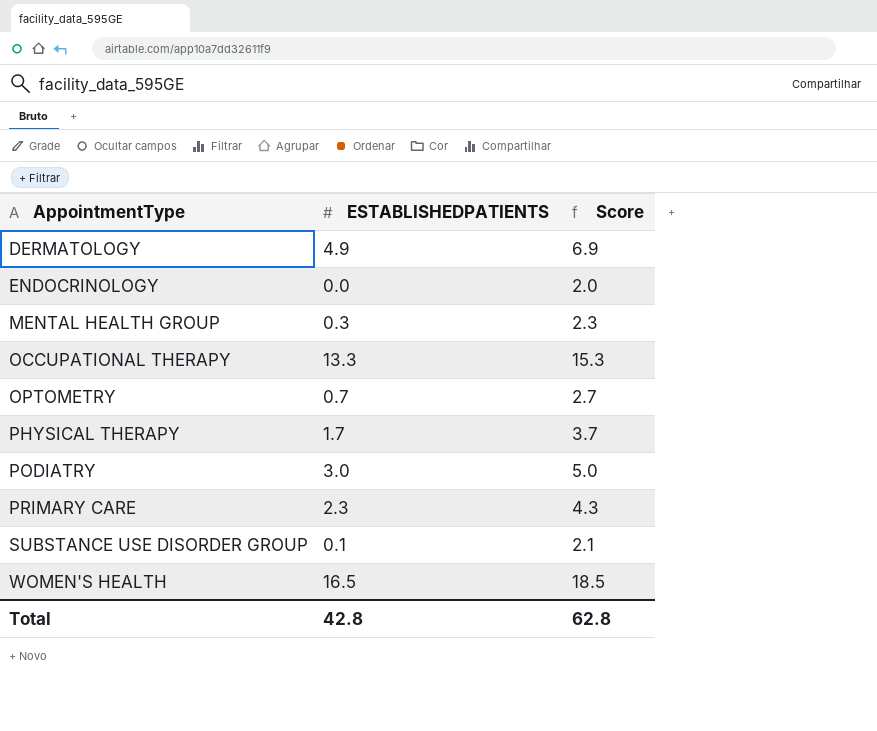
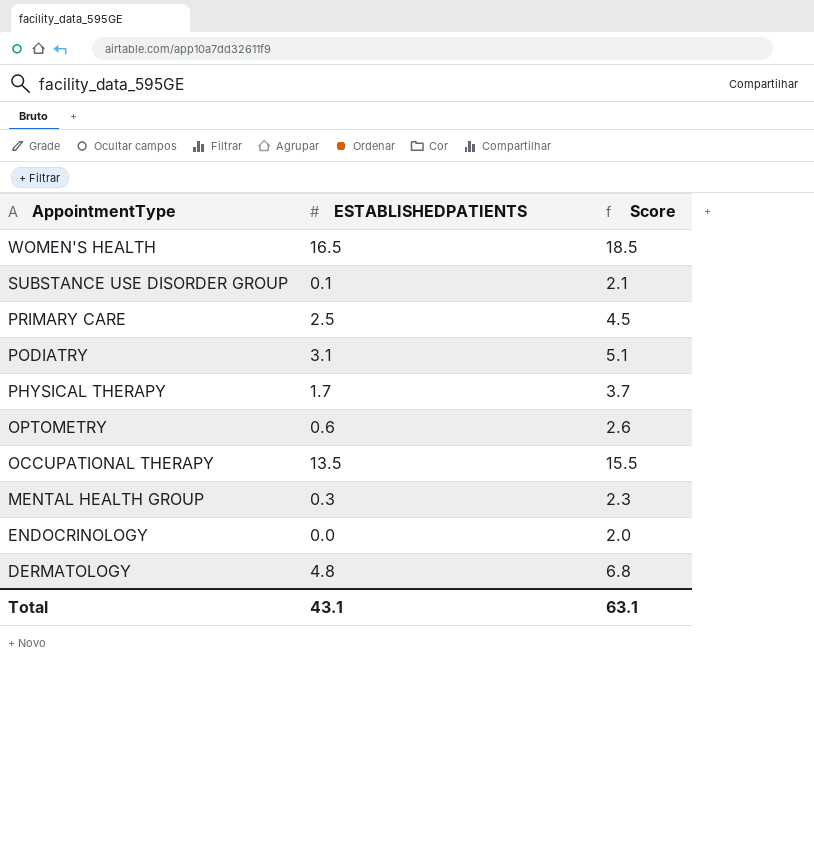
row order: AppointmentType ascending -> AppointmentType descending
PRIMARY CARE | ESTABLISHEDPATIENTS: 2.3 -> 2.5
PRIMARY CARE | Score: 4.3 -> 4.5
PODIATRY | ESTABLISHEDPATIENTS: 3.0 -> 3.1
PODIATRY | Score: 5.0 -> 5.1
OPTOMETRY | ESTABLISHEDPATIENTS: 0.7 -> 0.6
OPTOMETRY | Score: 2.7 -> 2.6
OCCUPATIONAL THERAPY | ESTABLISHEDPATIENTS: 13.3 -> 13.5
OCCUPATIONAL THERAPY | Score: 15.3 -> 15.5
DERMATOLOGY | ESTABLISHEDPATIENTS: 4.9 -> 4.8
DERMATOLOGY | Score: 6.9 -> 6.8
Total | ESTABLISHEDPATIENTS: 42.8 -> 43.1
Total | Score: 62.8 -> 63.1

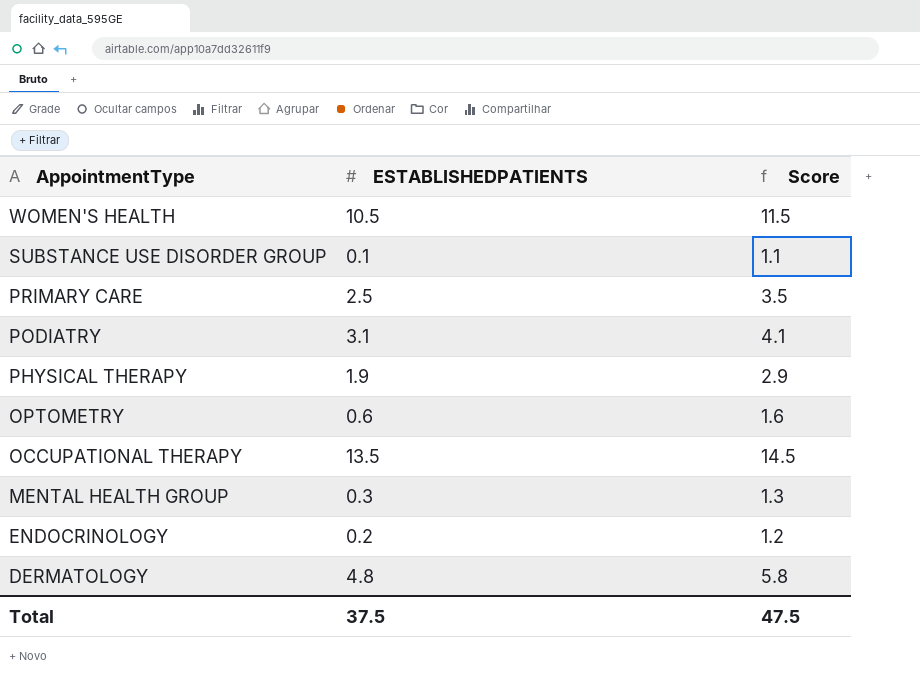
column Score | formula: [ESTABLISHEDPATIENTS] + 2 -> [ESTABLISHEDPATIENTS] + 1
WOMEN'S HEALTH | ESTABLISHEDPATIENTS: 16.5 -> 10.5
PHYSICAL THERAPY | ESTABLISHEDPATIENTS: 1.7 -> 1.9
ENDOCRINOLOGY | ESTABLISHEDPATIENTS: 0.0 -> 0.2
Total | ESTABLISHEDPATIENTS: 43.1 -> 37.5
Total | Score: 63.1 -> 47.5

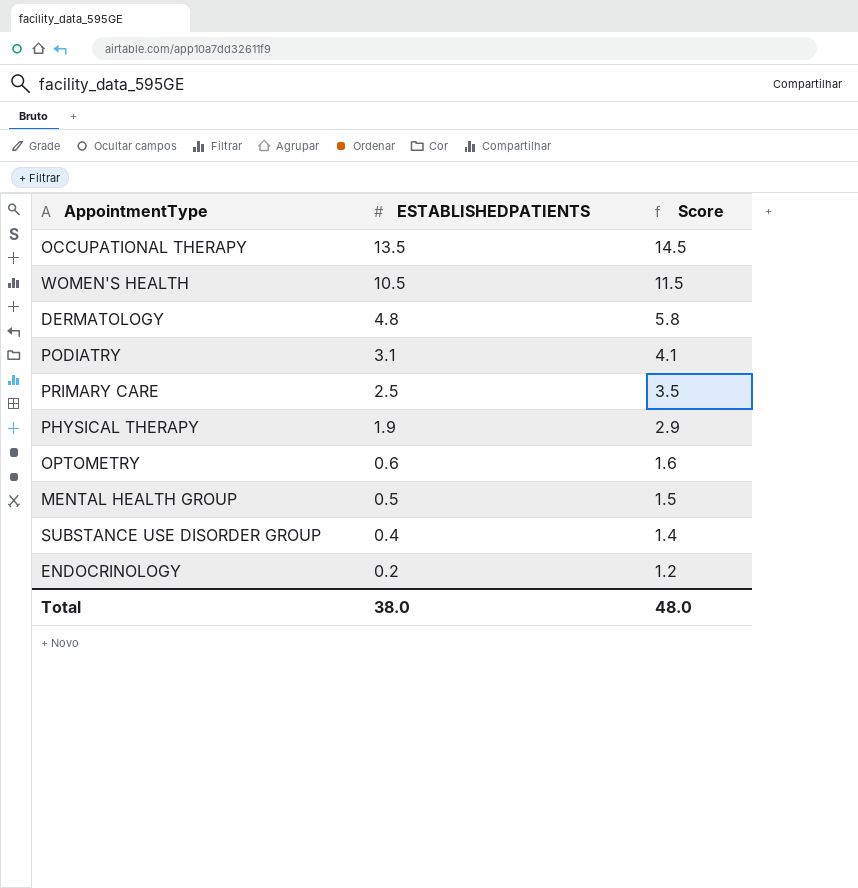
row order: AppointmentType descending -> ESTABLISHEDPATIENTS descending
MENTAL HEALTH GROUP | ESTABLISHEDPATIENTS: 0.3 -> 0.5
MENTAL HEALTH GROUP | Score: 1.3 -> 1.5
SUBSTANCE USE DISORDER GROUP | ESTABLISHEDPATIENTS: 0.1 -> 0.4
SUBSTANCE USE DISORDER GROUP | Score: 1.1 -> 1.4
Total | ESTABLISHEDPATIENTS: 37.5 -> 38.0
Total | Score: 47.5 -> 48.0

